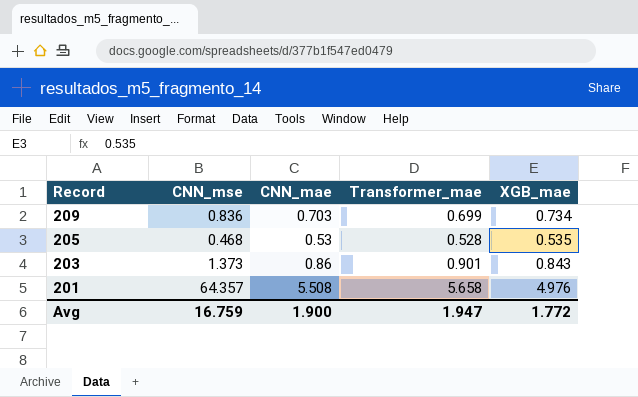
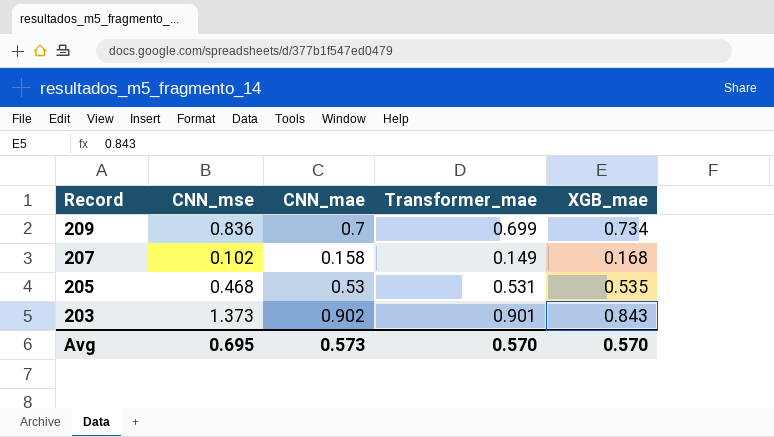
row 201: 64.357 | 5.508 | 5.658 | 4.976 -> none
209 | CNN_mae: 0.703 -> 0.7
row 207: none -> 0.102 | 0.158 | 0.149 | 0.168
205 | Transformer_mae: 0.528 -> 0.531
203 | CNN_mae: 0.86 -> 0.902
Avg | CNN_mse: 16.759 -> 0.695
Avg | CNN_mae: 1.900 -> 0.573
Avg | Transformer_mae: 1.947 -> 0.570
Avg | XGB_mae: 1.772 -> 0.570

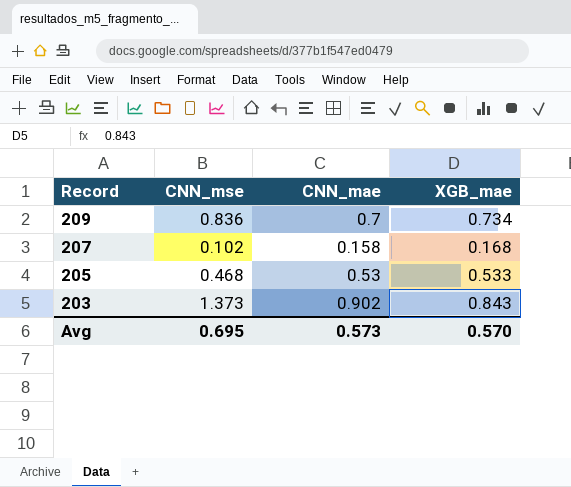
column Transformer_mae | position: 4 -> none
205 | XGB_mae: 0.535 -> 0.533

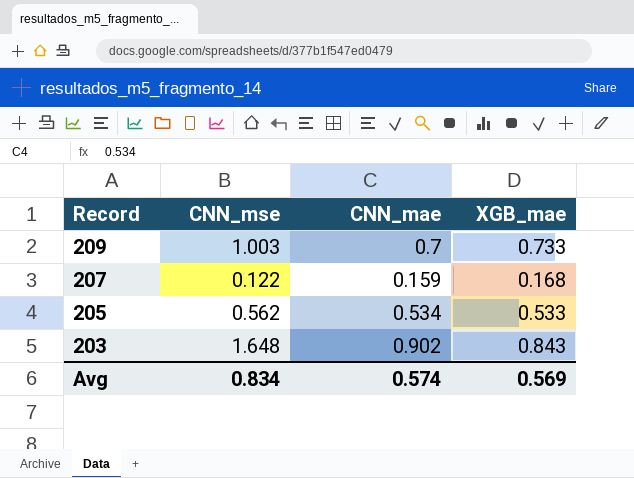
209 | CNN_mse: 0.836 -> 1.003
209 | XGB_mae: 0.734 -> 0.733
207 | CNN_mse: 0.102 -> 0.122
207 | CNN_mae: 0.158 -> 0.159
205 | CNN_mse: 0.468 -> 0.562
205 | CNN_mae: 0.53 -> 0.534
203 | CNN_mse: 1.373 -> 1.648
Avg | CNN_mse: 0.695 -> 0.834
Avg | CNN_mae: 0.573 -> 0.574
Avg | XGB_mae: 0.570 -> 0.569

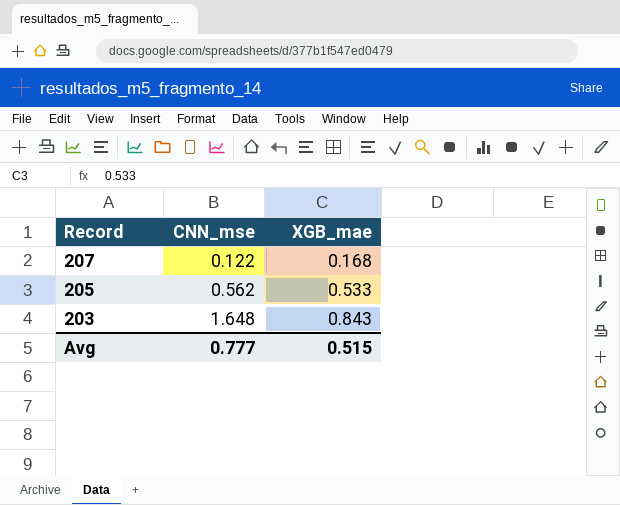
column CNN_mae | position: 3 -> none
row 209: 1.003 | 0.7 | 0.733 -> none
Avg | CNN_mse: 0.834 -> 0.777
Avg | XGB_mae: 0.569 -> 0.515

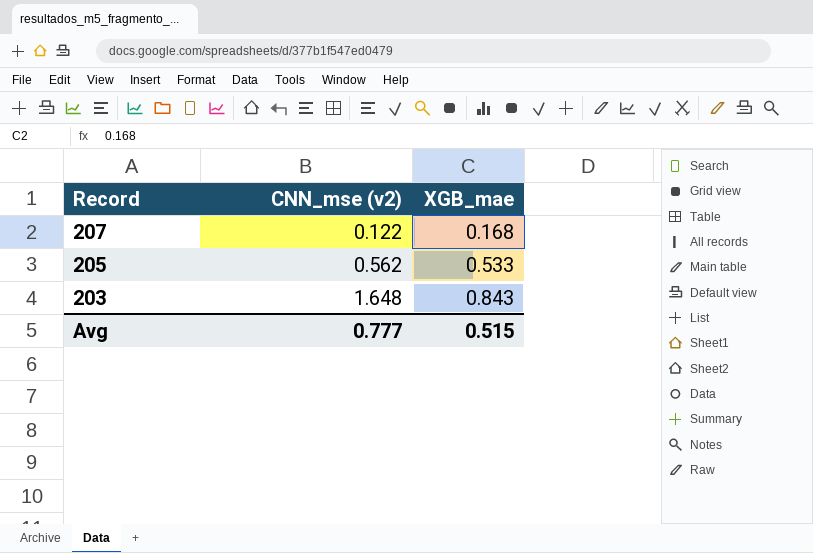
column name: CNN_mse -> CNN_mse (v2)

